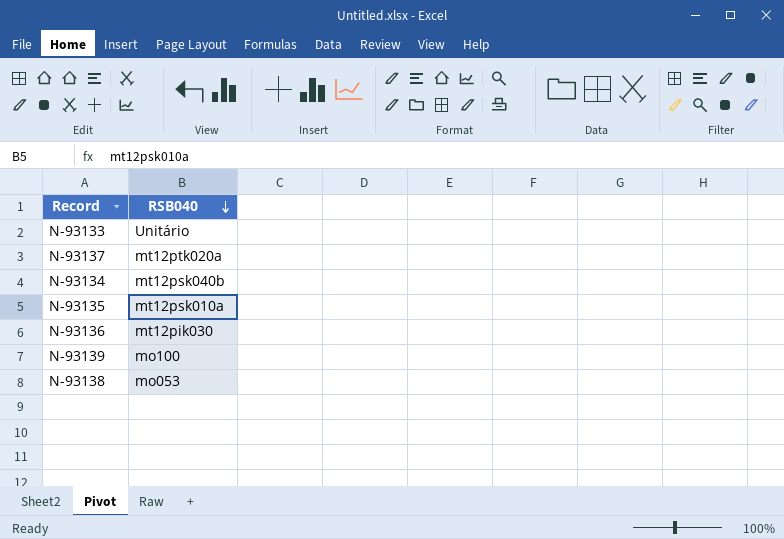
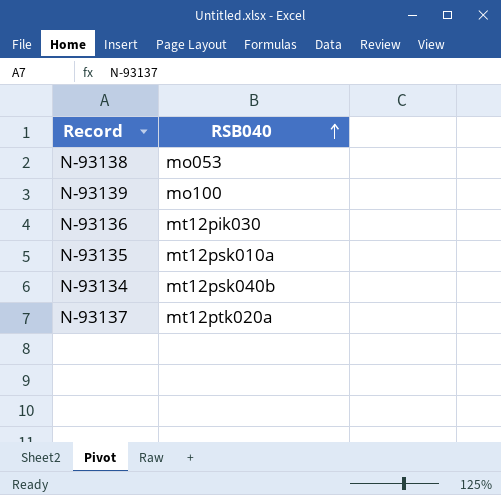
row order: RSB040 descending -> RSB040 ascending
row N-93133: Unitário -> none

